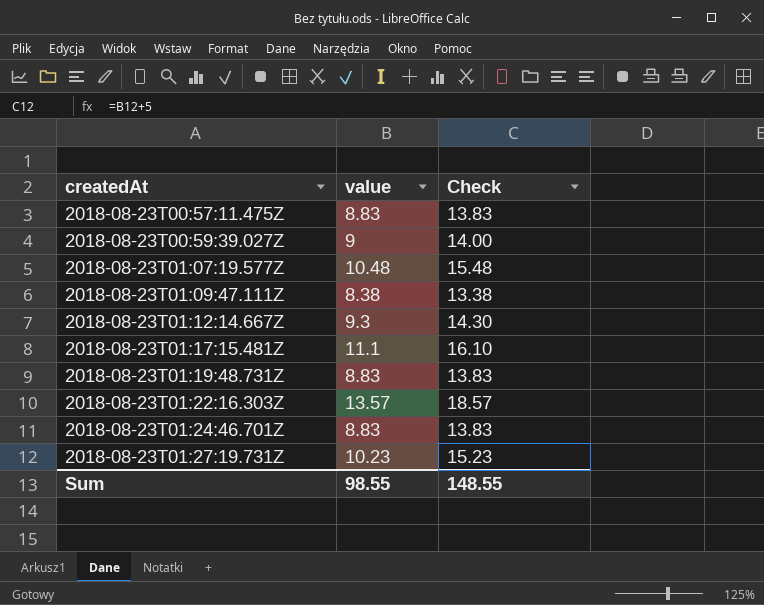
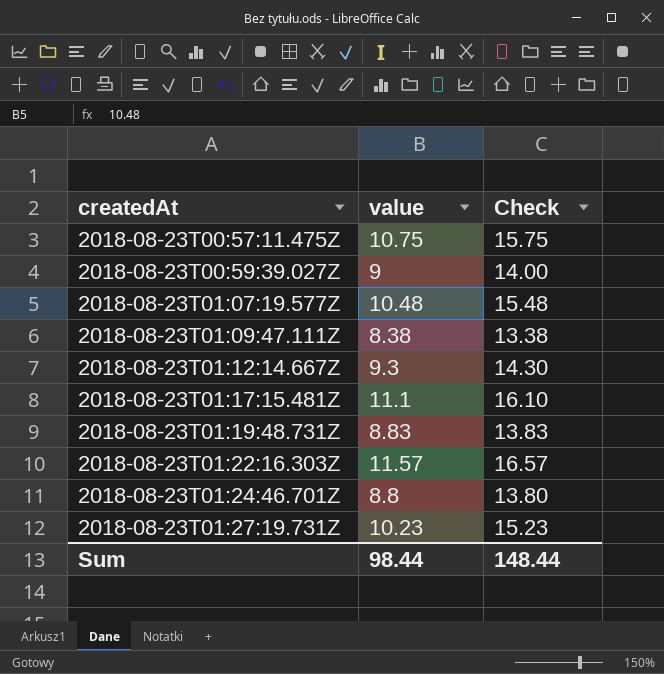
2018-08-23T00:57:11.475Z | value: 8.83 -> 10.75
2018-08-23T00:57:11.475Z | Check: 13.83 -> 15.75
2018-08-23T01:22:16.303Z | value: 13.57 -> 11.57
2018-08-23T01:22:16.303Z | Check: 18.57 -> 16.57
2018-08-23T01:24:46.701Z | value: 8.83 -> 8.8
2018-08-23T01:24:46.701Z | Check: 13.83 -> 13.80
Sum | value: 98.55 -> 98.44
Sum | Check: 148.55 -> 148.44

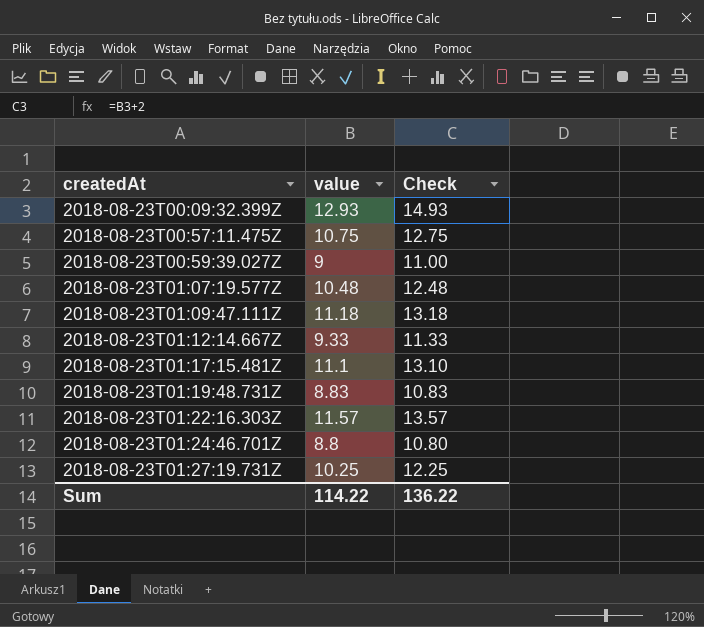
column Check | formula: [value] + 5 -> [value] + 2
row 2018-08-23T00:09:32.399Z: none -> 12.93 | 14.93
2018-08-23T01:09:47.111Z | value: 8.38 -> 11.18
2018-08-23T01:12:14.667Z | value: 9.3 -> 9.33
2018-08-23T01:27:19.731Z | value: 10.23 -> 10.25
Sum | value: 98.44 -> 114.22
Sum | Check: 148.44 -> 136.22

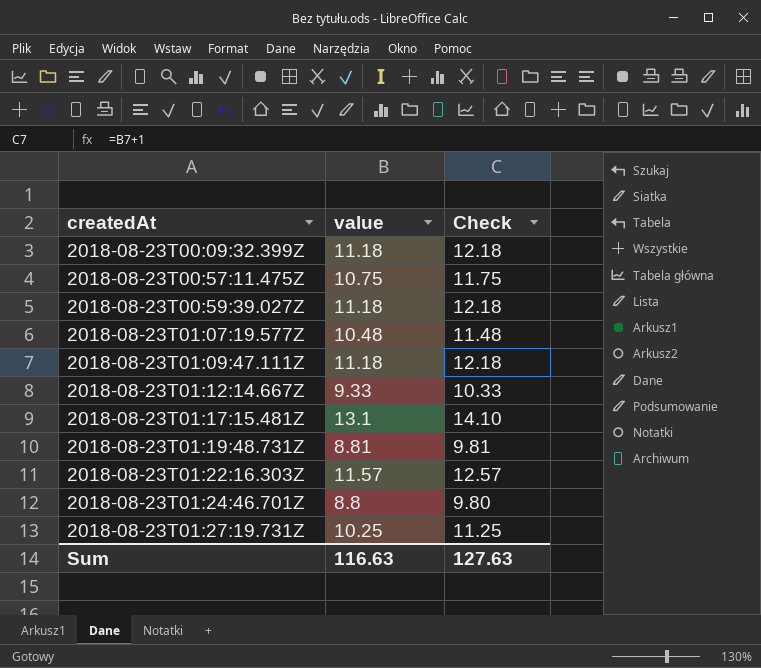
column Check | formula: [value] + 2 -> [value] + 1
2018-08-23T00:09:32.399Z | value: 12.93 -> 11.18
2018-08-23T00:59:39.027Z | value: 9 -> 11.18
2018-08-23T01:17:15.481Z | value: 11.1 -> 13.1
2018-08-23T01:19:48.731Z | value: 8.83 -> 8.81
Sum | value: 114.22 -> 116.63
Sum | Check: 136.22 -> 127.63

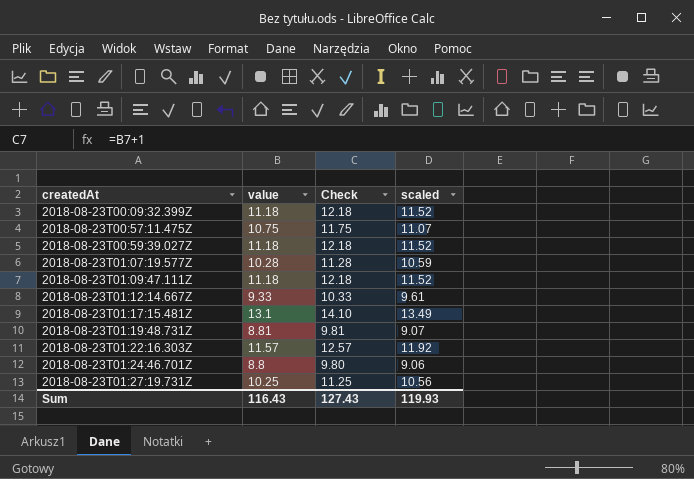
column scaled | formula: none -> [value] * 1.03
2018-08-23T01:07:19.577Z | value: 10.48 -> 10.28
2018-08-23T01:07:19.577Z | Check: 11.48 -> 11.28
Sum | value: 116.63 -> 116.43
Sum | Check: 127.63 -> 127.43

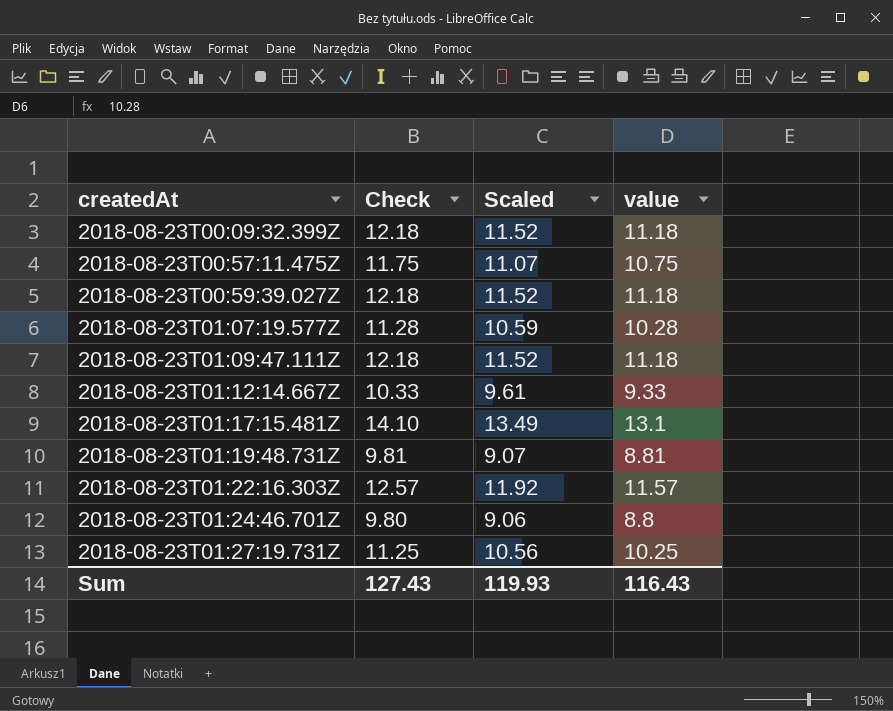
column name: scaled -> Scaled
column value | position: 2 -> 4

